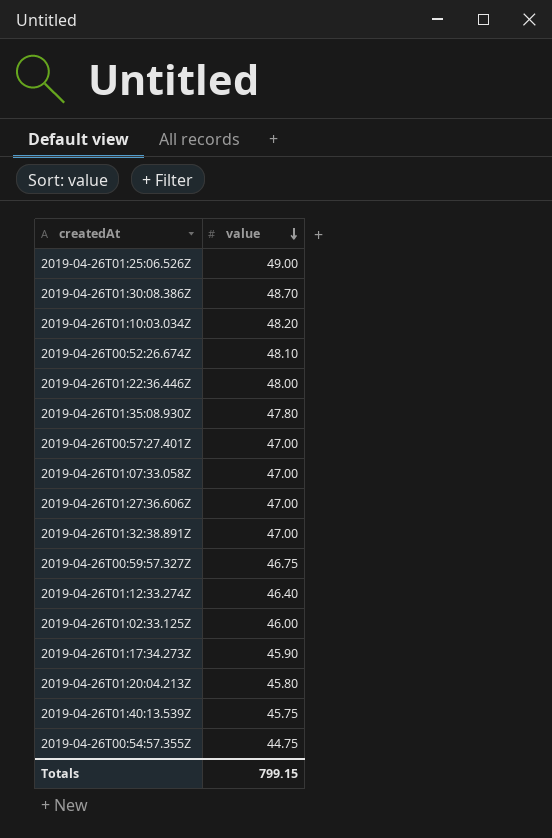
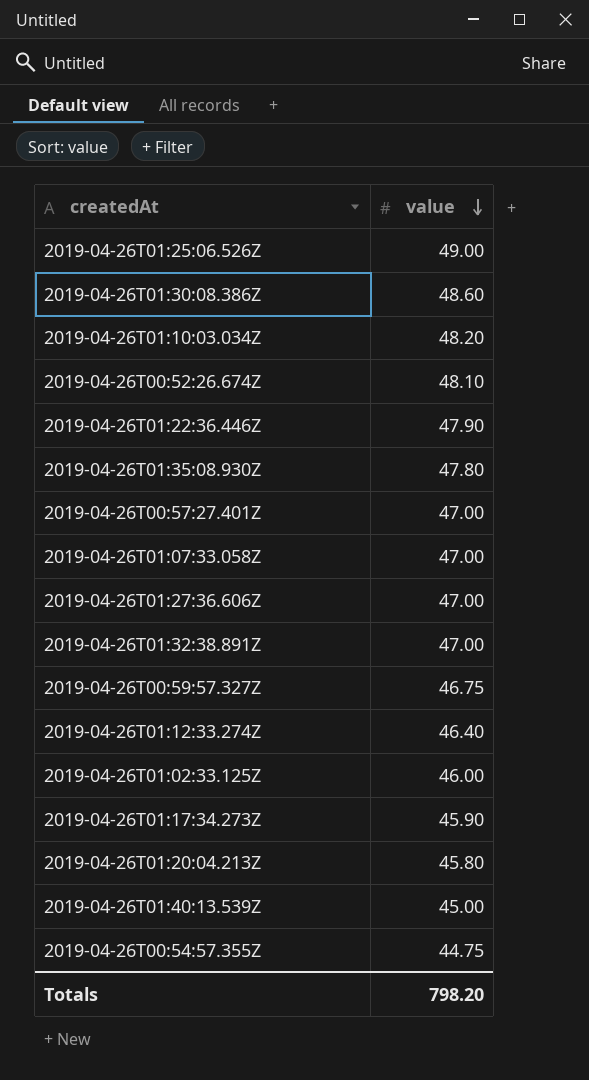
2019-04-26T01:30:08.386Z | value: 48.70 -> 48.60
2019-04-26T01:22:36.446Z | value: 48.00 -> 47.90
2019-04-26T01:40:13.539Z | value: 45.75 -> 45.00
Totals | value: 799.15 -> 798.20

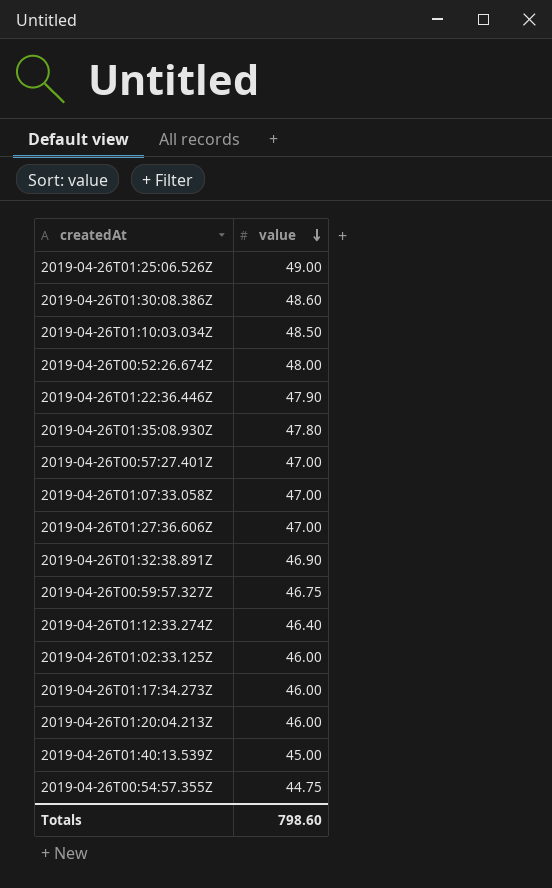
2019-04-26T01:10:03.034Z | value: 48.20 -> 48.50
2019-04-26T00:52:26.674Z | value: 48.10 -> 48.00
2019-04-26T01:32:38.891Z | value: 47.00 -> 46.90
2019-04-26T01:17:34.273Z | value: 45.90 -> 46.00
2019-04-26T01:20:04.213Z | value: 45.80 -> 46.00
Totals | value: 798.20 -> 798.60

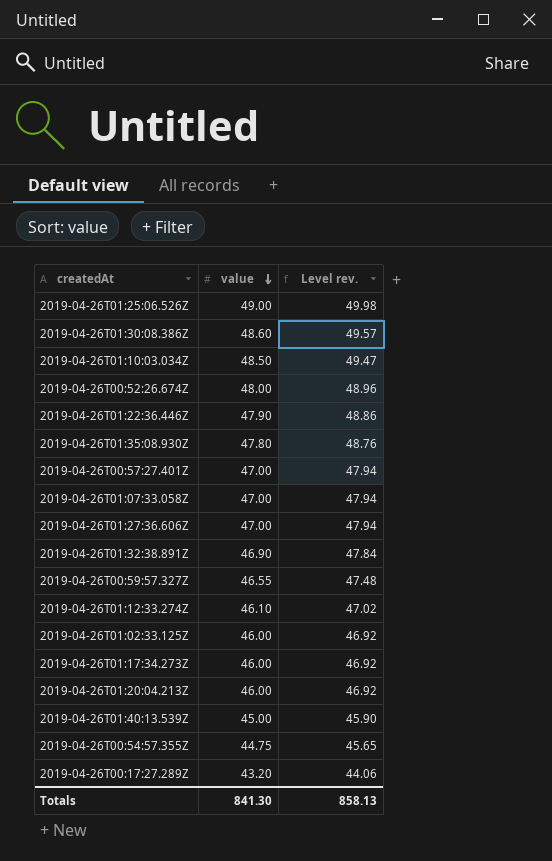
column Level rev. | formula: none -> [value] * 1.02
2019-04-26T00:59:57.327Z | value: 46.75 -> 46.55
2019-04-26T01:12:33.274Z | value: 46.40 -> 46.10
row 2019-04-26T00:17:27.289Z: none -> 43.20 | 44.06
Totals | value: 798.60 -> 841.30

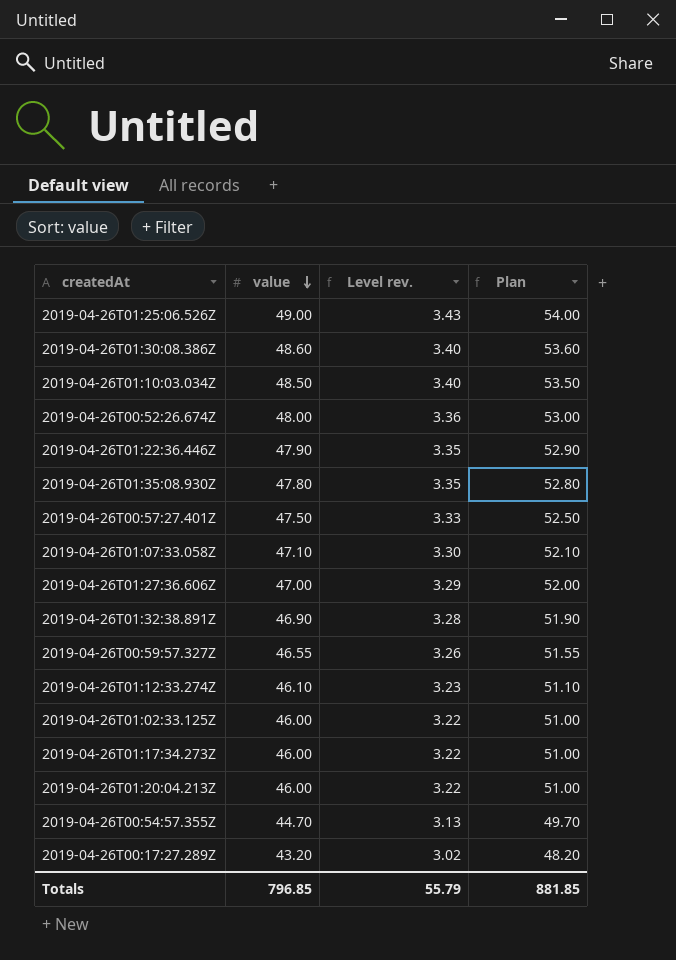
column Level rev. | formula: [value] * 1.02 -> [value] * 0.07
column Plan | formula: none -> [value] + 5
row 2019-04-26T01:40:13.539Z: 45.00 | 45.90 -> none
2019-04-26T00:57:27.401Z | value: 47.00 -> 47.50
2019-04-26T01:07:33.058Z | value: 47.00 -> 47.10
2019-04-26T00:54:57.355Z | value: 44.75 -> 44.70
Totals | value: 841.30 -> 796.85
Totals | Level rev.: 858.13 -> 55.79

